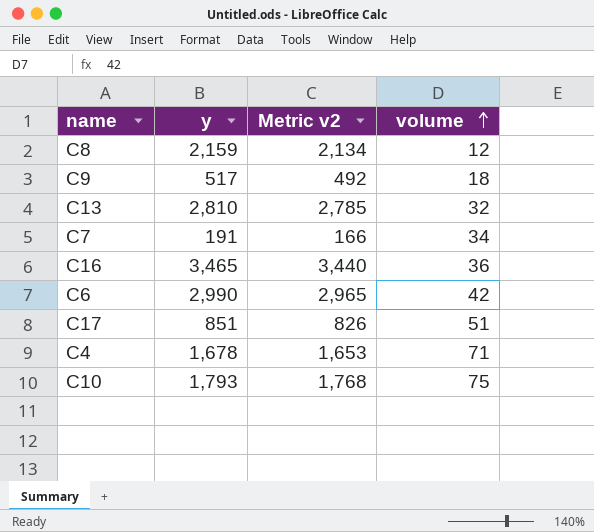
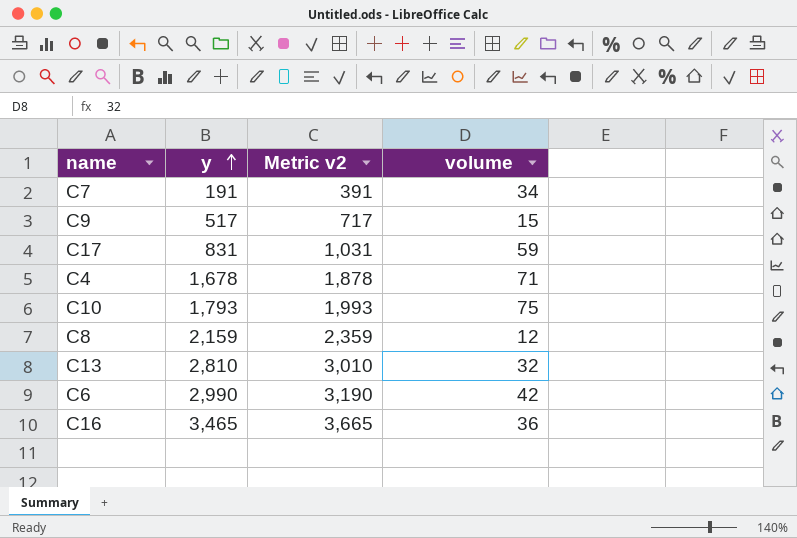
row order: volume ascending -> y ascending
column Metric v2 | formula: [y] - 25 -> [y] + 200
C9 | volume: 18 -> 15
C17 | y: 851 -> 831
C17 | volume: 51 -> 59

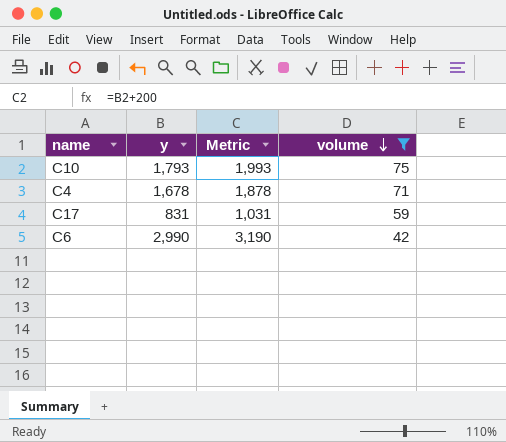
filter: none -> volume >= 42
row order: y ascending -> volume descending
column name: Metric v2 -> Metric

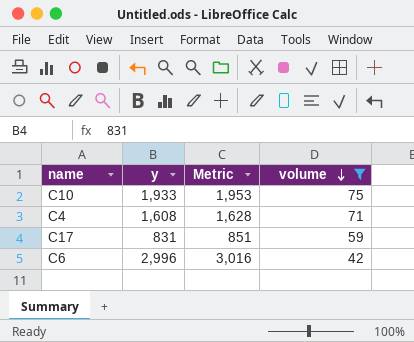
column Metric | formula: [y] + 200 -> [y] + 20
C10 | y: 1,793 -> 1,933
C4 | y: 1,678 -> 1,608
C6 | y: 2,990 -> 2,996

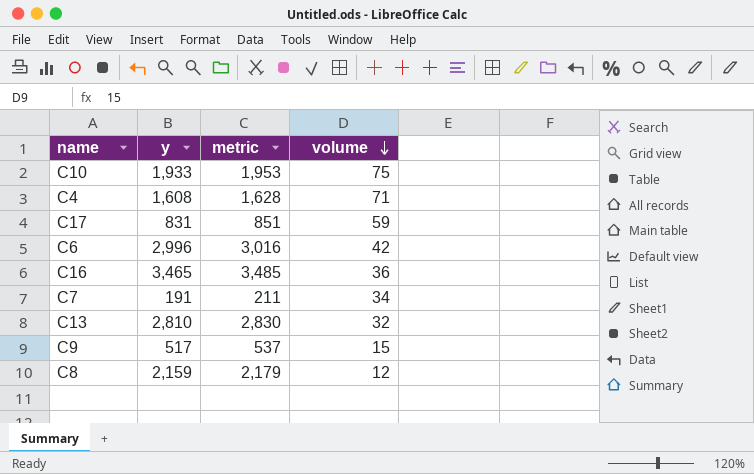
filter: volume >= 42 -> none
column name: Metric -> metric

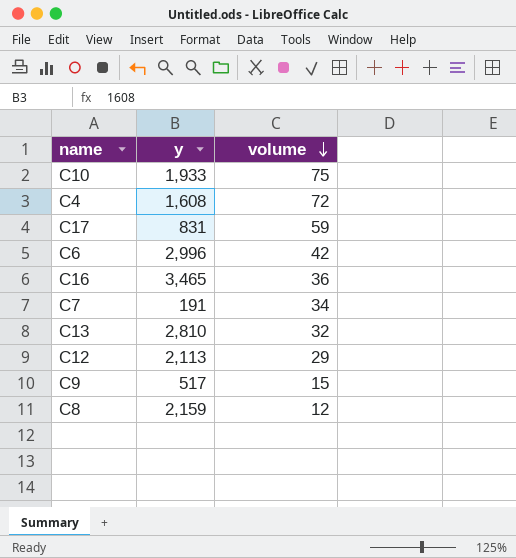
column metric | formula: [y] + 20 -> none
C4 | volume: 71 -> 72
row C12: none -> 2,113 | 29

